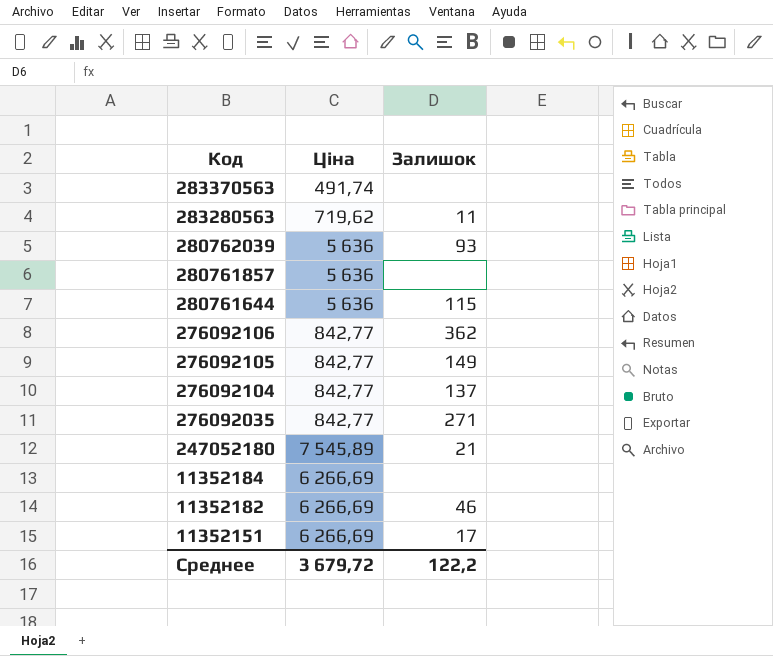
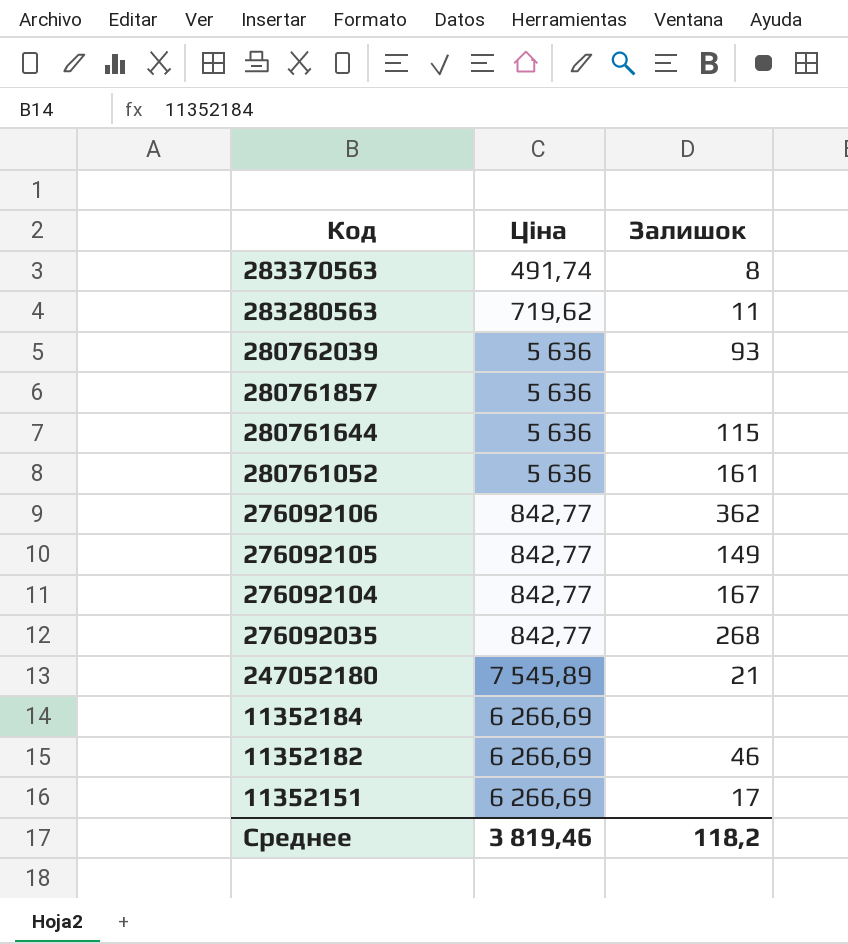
283370563 | Залишок: none -> 8
row 280761052: none -> 5 636 | 161
276092104 | Залишок: 137 -> 167
276092035 | Залишок: 271 -> 268
Среднее | Ціна: 3 679,72 -> 3 819,46
Среднее | Залишок: 122,2 -> 118,2

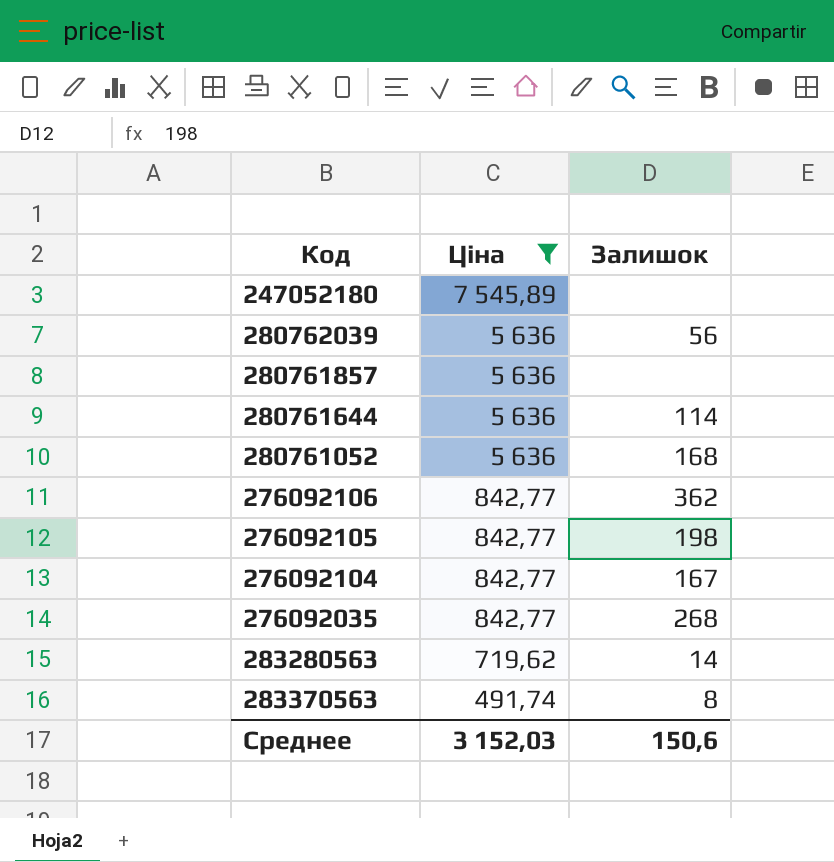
filter: none -> Ціна != 6 266,69
row order: Код descending -> Ціна descending
247052180 | Залишок: 21 -> none
280762039 | Залишок: 93 -> 56
280761644 | Залишок: 115 -> 114
280761052 | Залишок: 161 -> 168
276092105 | Залишок: 149 -> 198
283280563 | Залишок: 11 -> 14
Среднее | Ціна: 3 819,46 -> 3 152,03
Среднее | Залишок: 118,2 -> 150,6

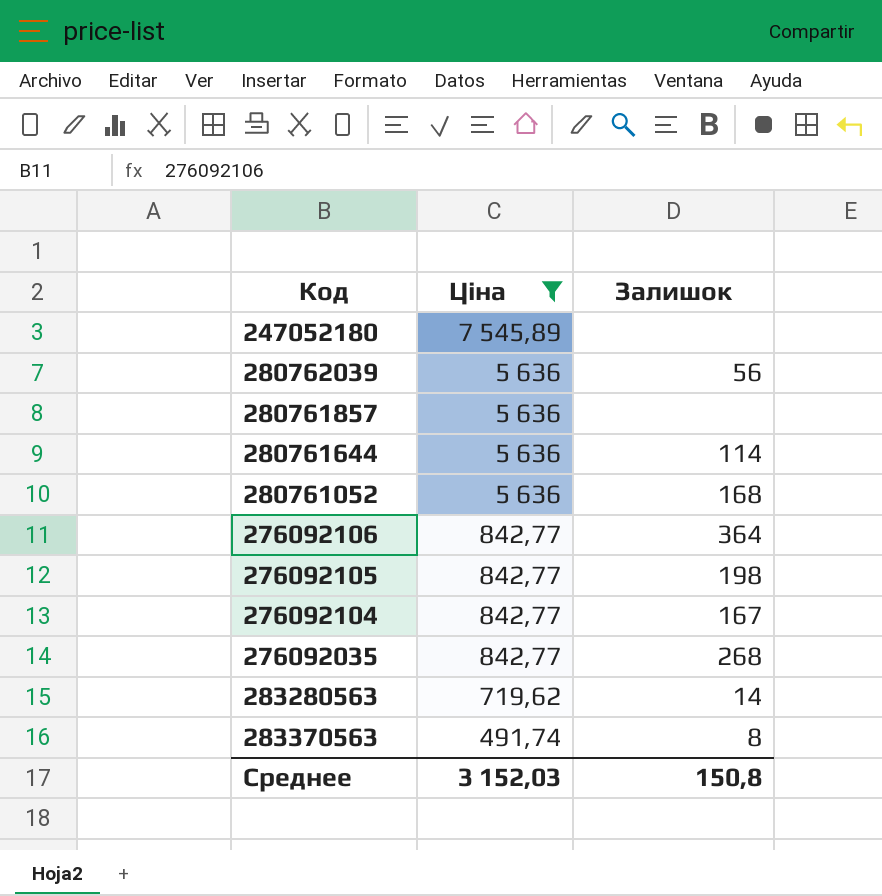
276092106 | Залишок: 362 -> 364
Среднее | Залишок: 150,6 -> 150,8

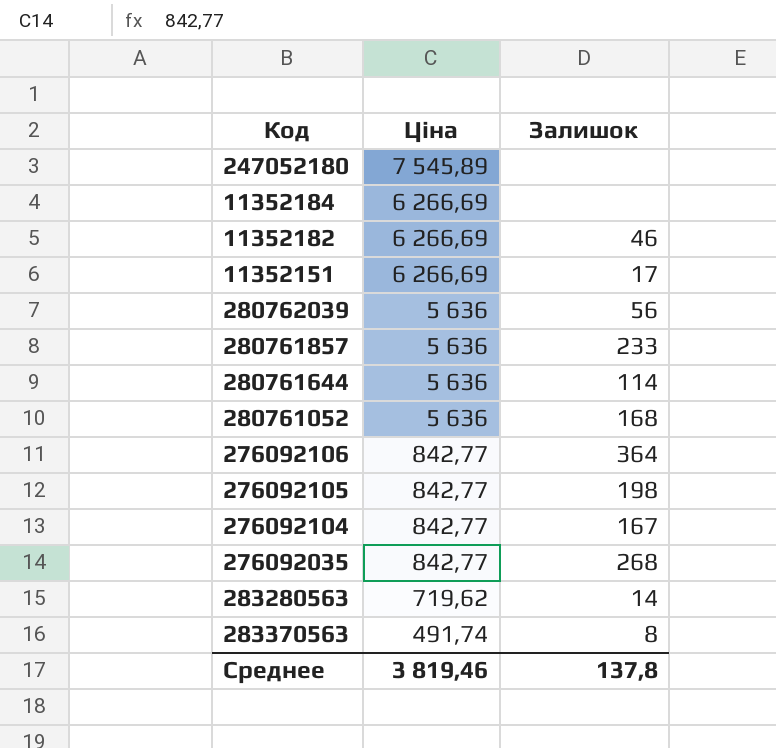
filter: Ціна != 6 266,69 -> none
280761857 | Залишок: none -> 233
Среднее | Ціна: 3 152,03 -> 3 819,46
Среднее | Залишок: 150,8 -> 137,8

